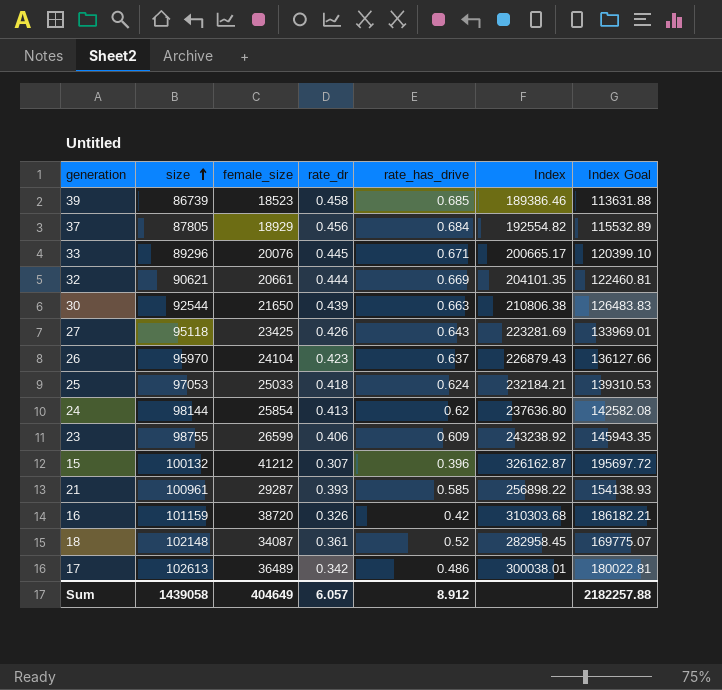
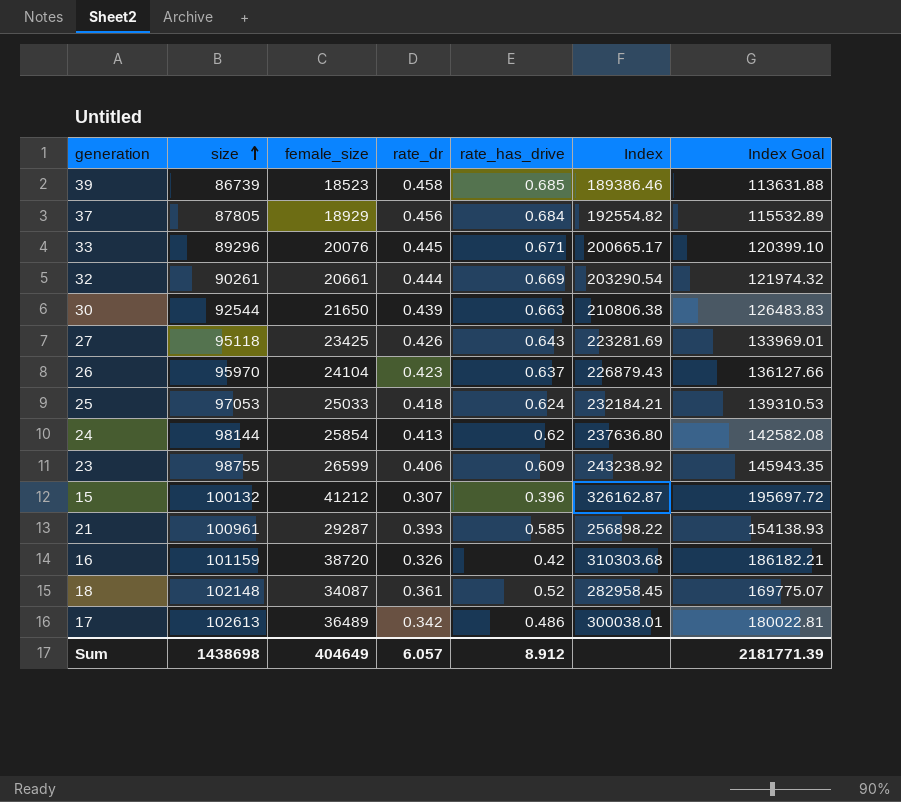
32 | size: 90621 -> 90261
32 | Index: 204101.35 -> 203290.54
32 | Index Goal: 122460.81 -> 121974.32
Sum | size: 1439058 -> 1438698
Sum | Index Goal: 2182257.88 -> 2181771.39

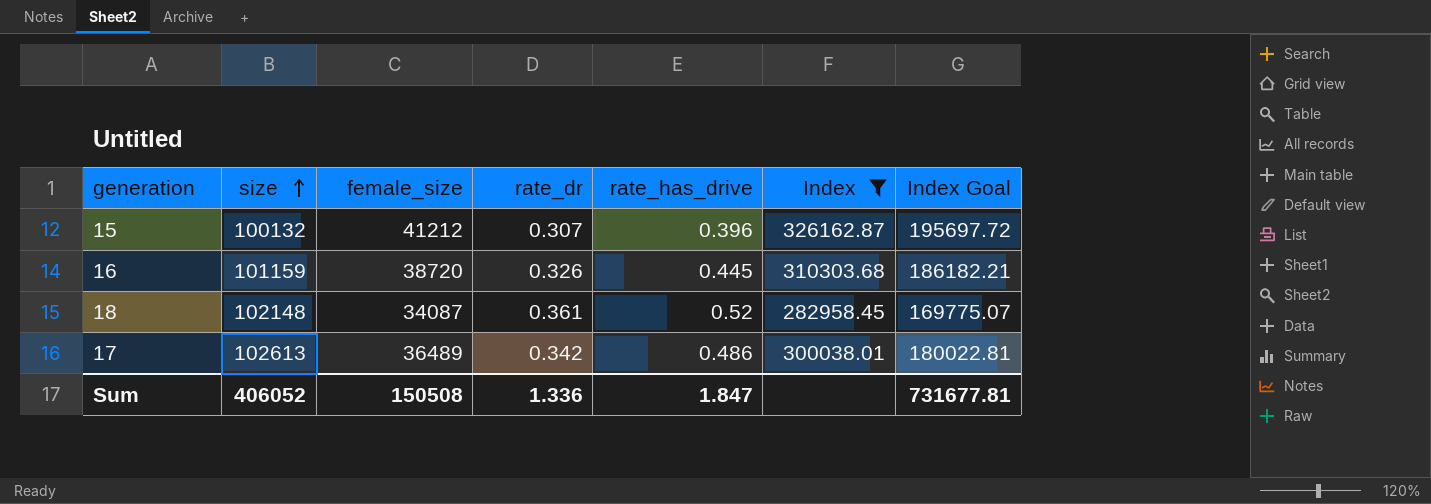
filter: none -> Index >= 282958.45
16 | rate_has_drive: 0.42 -> 0.445
Sum | size: 1438698 -> 406052
Sum | female_size: 404649 -> 150508
Sum | rate_dr: 6.057 -> 1.336
Sum | rate_has_drive: 8.912 -> 1.847
Sum | Index Goal: 2181771.39 -> 731677.81

